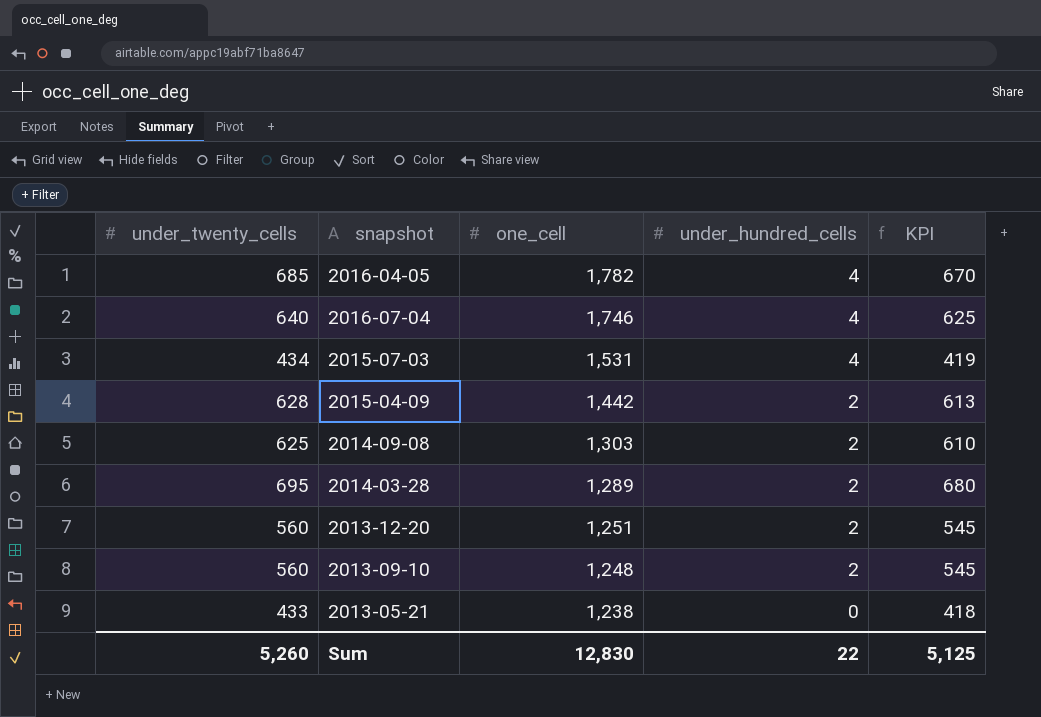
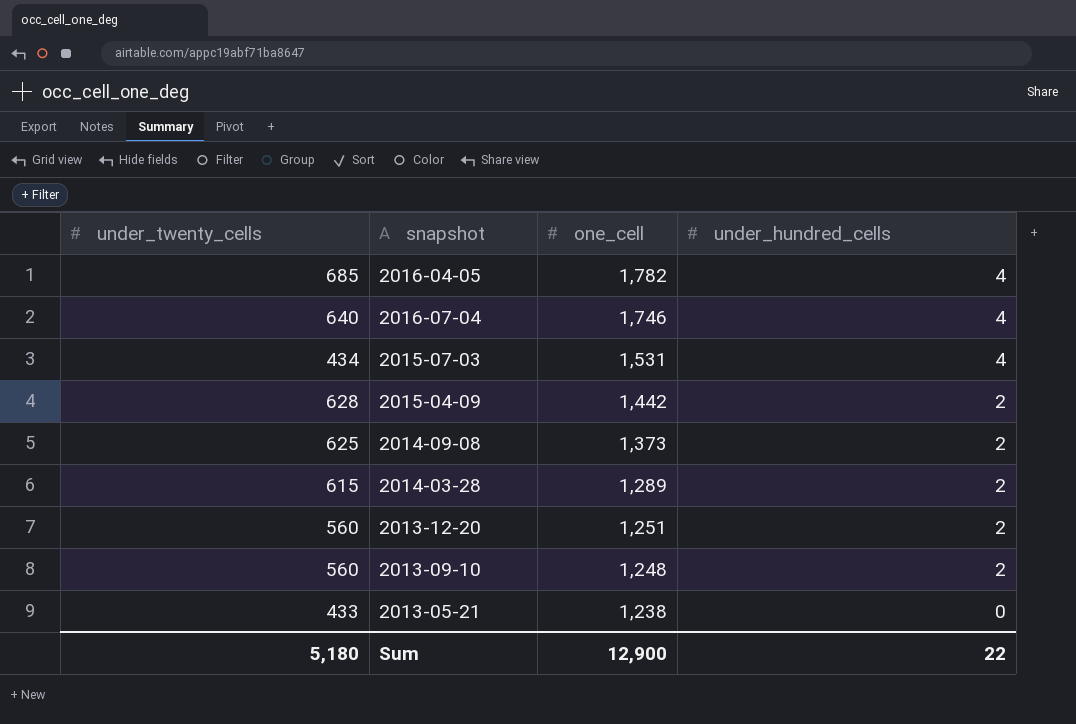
column KPI | formula: [under_twenty_cells] - 15 -> none
2014-09-08 | one_cell: 1,303 -> 1,373
2014-03-28 | under_twenty_cells: 695 -> 615
Sum | under_twenty_cells: 5,260 -> 5,180
Sum | one_cell: 12,830 -> 12,900

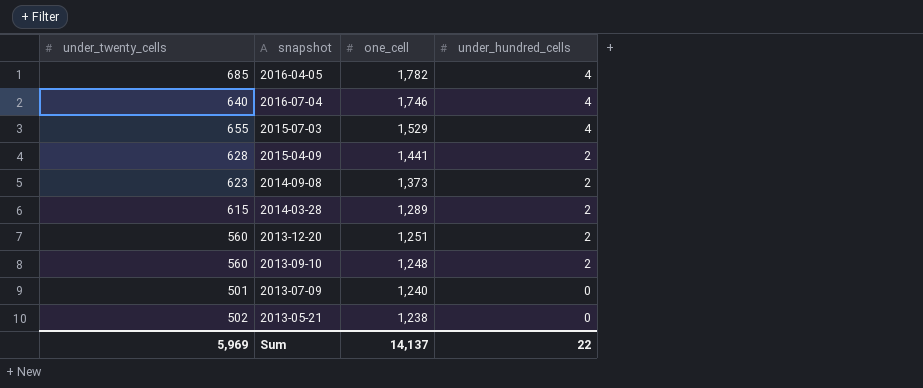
2015-07-03 | under_twenty_cells: 434 -> 655
2015-07-03 | one_cell: 1,531 -> 1,529
2015-04-09 | one_cell: 1,442 -> 1,441
2014-09-08 | under_twenty_cells: 625 -> 623
row 2013-07-09: none -> 501 | 1,240 | 0
2013-05-21 | under_twenty_cells: 433 -> 502
Sum | under_twenty_cells: 5,180 -> 5,969
Sum | one_cell: 12,900 -> 14,137

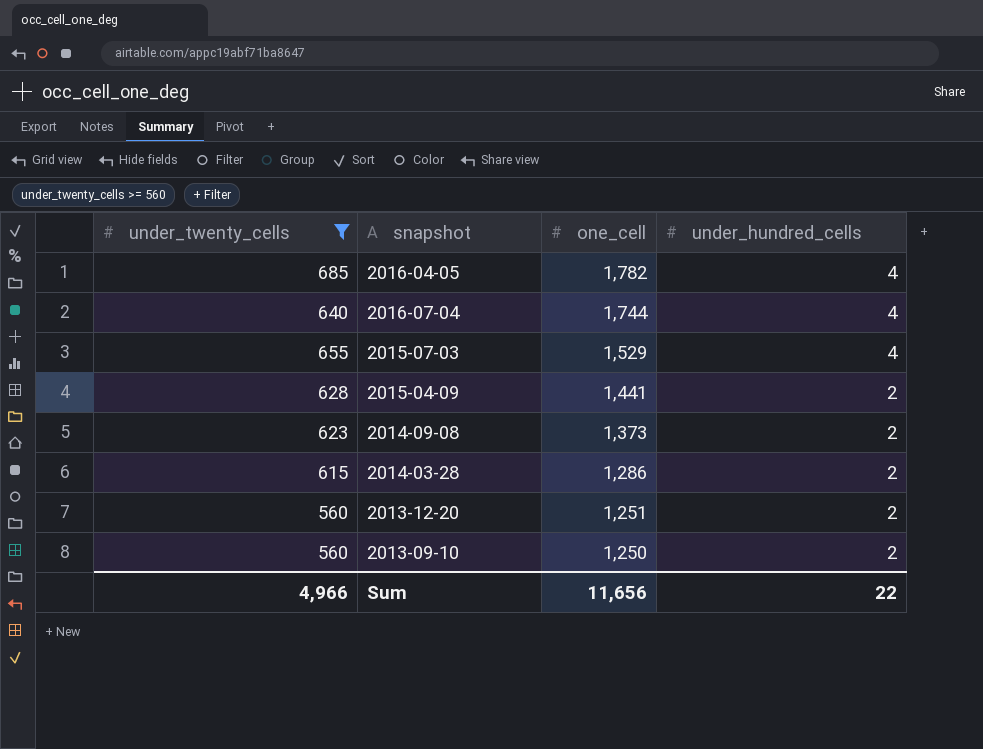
filter: none -> under_twenty_cells >= 560
2016-07-04 | one_cell: 1,746 -> 1,744
2014-03-28 | one_cell: 1,289 -> 1,286
2013-09-10 | one_cell: 1,248 -> 1,250
Sum | under_twenty_cells: 5,969 -> 4,966
Sum | one_cell: 14,137 -> 11,656

